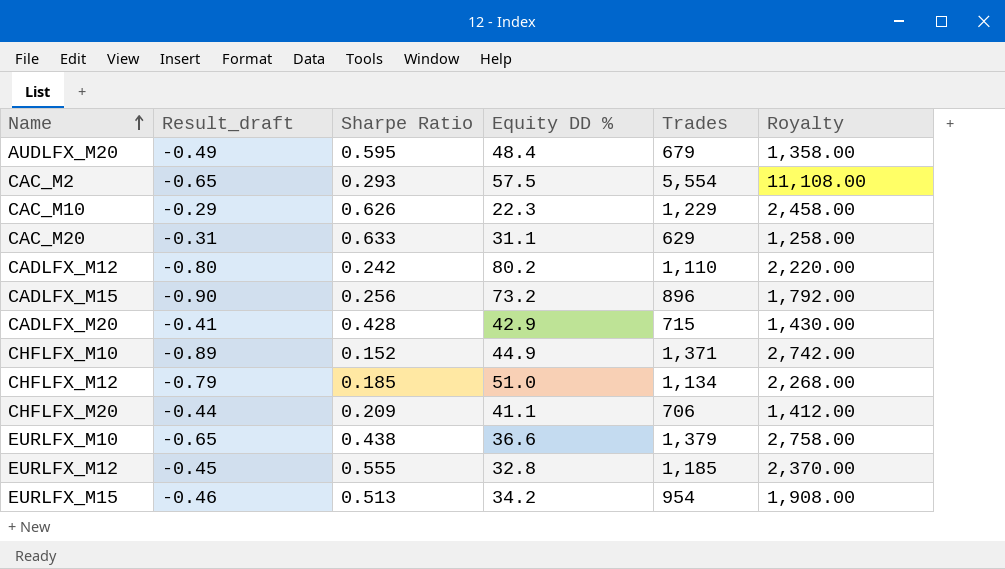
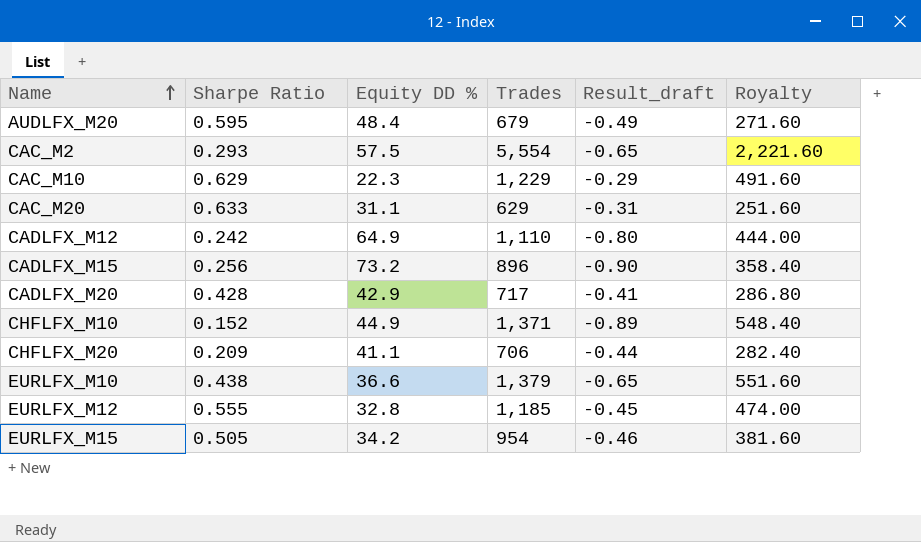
column Result_draft | position: 2 -> 5
column Royalty | formula: [Trades] * 2 -> [Trades] * 0.4
row CHFLFX_M12: -0.79 | 0.185 | 51.0 | 1,134 | 2,268.00 -> none
CAC_M10 | Sharpe Ratio: 0.626 -> 0.629
CADLFX_M12 | Equity DD %: 80.2 -> 64.9
CADLFX_M20 | Trades: 715 -> 717
EURLFX_M15 | Sharpe Ratio: 0.513 -> 0.505

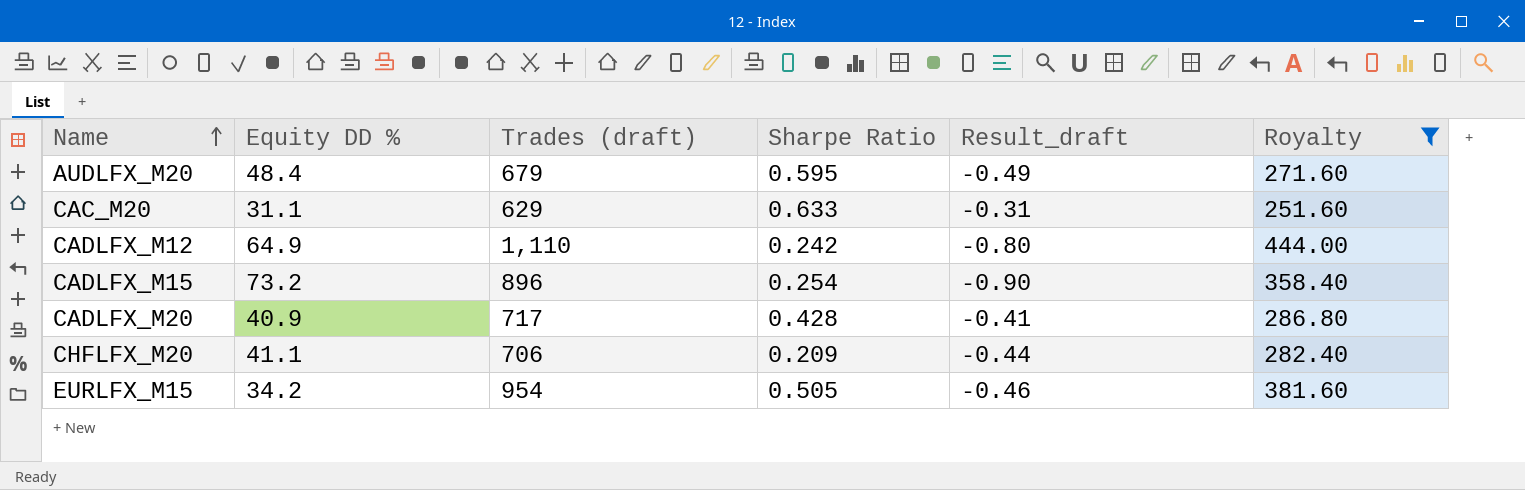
filter: none -> Royalty <= 444.00
column name: Trades -> Trades (draft)
column Sharpe Ratio | position: 2 -> 4
CADLFX_M15 | Sharpe Ratio: 0.256 -> 0.254
CADLFX_M20 | Equity DD %: 42.9 -> 40.9

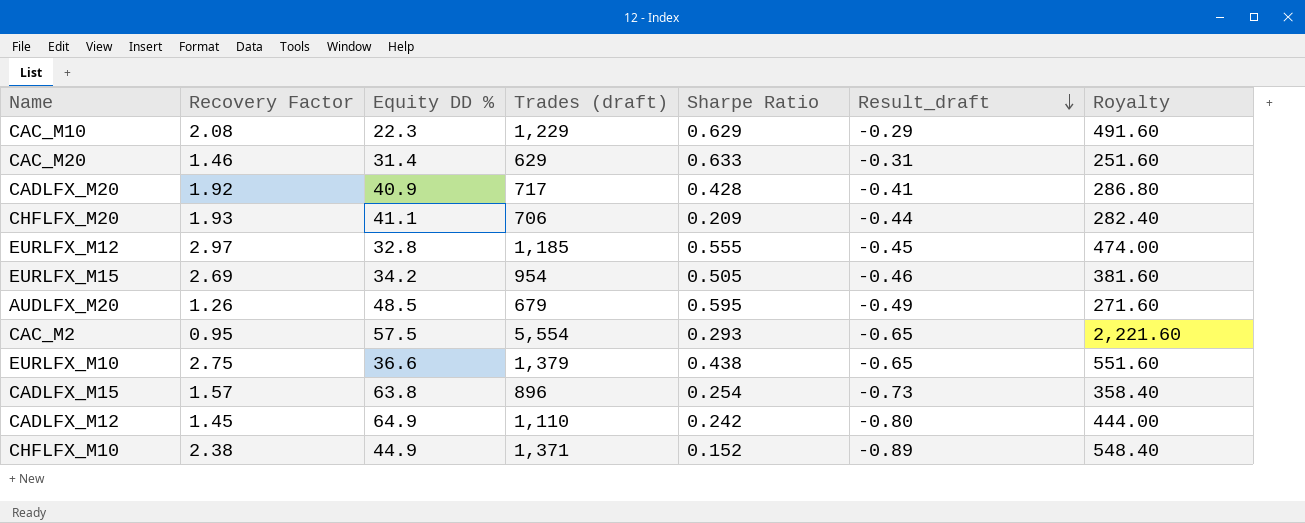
filter: Royalty <= 444.00 -> none
row order: Name ascending -> Result_draft descending
column Recovery Factor | position: none -> 2
CAC_M20 | Equity DD %: 31.1 -> 31.4
AUDLFX_M20 | Equity DD %: 48.4 -> 48.5
CADLFX_M15 | Equity DD %: 73.2 -> 63.8
CADLFX_M15 | Result_draft: -0.90 -> -0.73

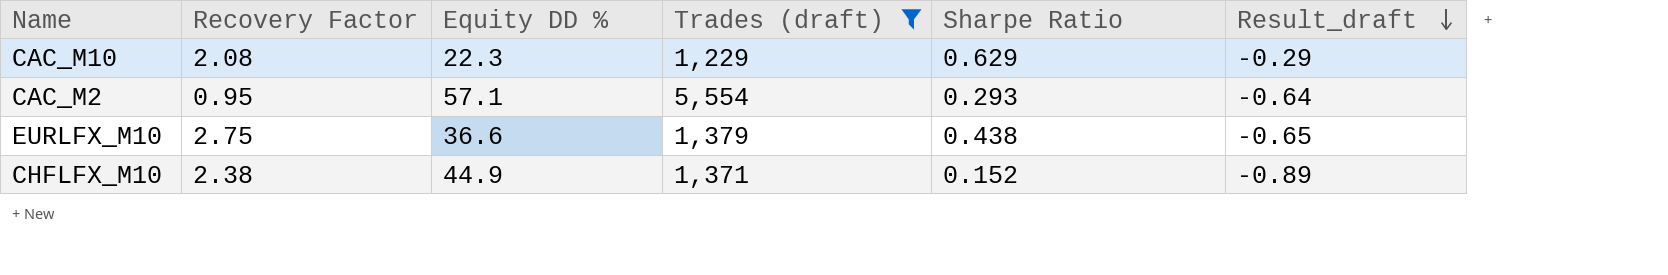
filter: none -> Trades (draft) >= 1,229
column Royalty | formula: [Trades (draft)] * 0.4 -> none
CAC_M2 | Equity DD %: 57.5 -> 57.1
CAC_M2 | Result_draft: -0.65 -> -0.64

